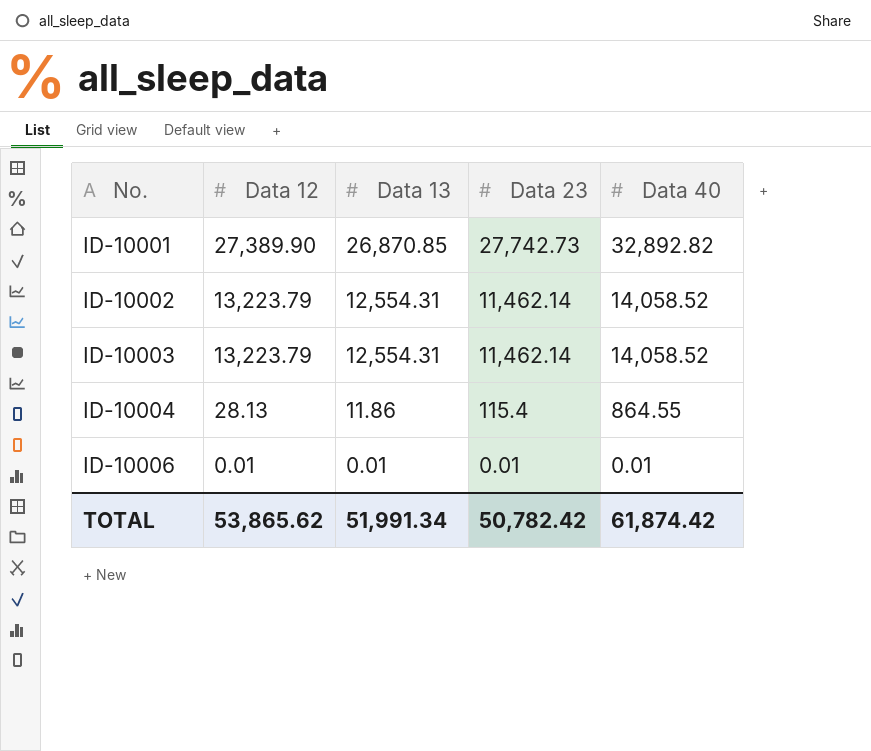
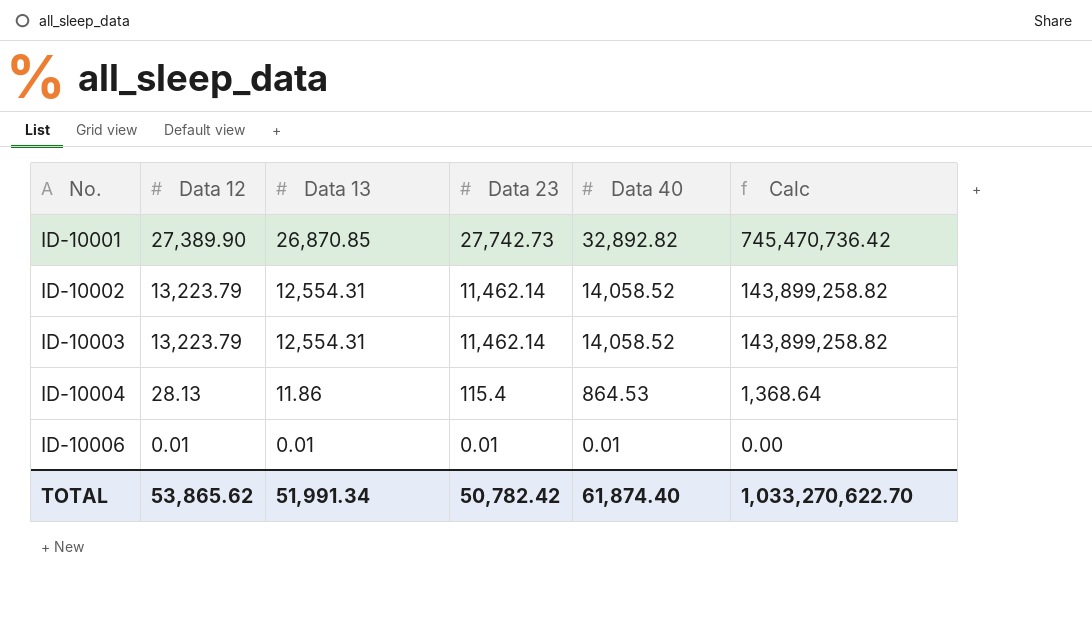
column Calc | formula: none -> [Data 13] * [Data 23]
ID-10004 | Data 40: 864.55 -> 864.53
TOTAL | Data 40: 61,874.42 -> 61,874.40

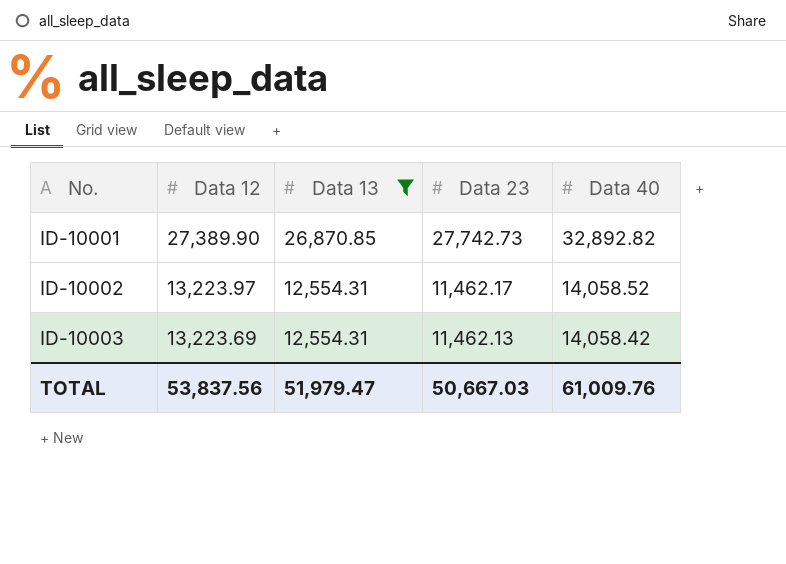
filter: none -> Data 13 >= 12,554.31
column Calc | formula: [Data 13] * [Data 23] -> none
ID-10002 | Data 12: 13,223.79 -> 13,223.97
ID-10002 | Data 23: 11,462.14 -> 11,462.17
ID-10003 | Data 12: 13,223.79 -> 13,223.69
ID-10003 | Data 23: 11,462.14 -> 11,462.13
ID-10003 | Data 40: 14,058.52 -> 14,058.42
TOTAL | Data 12: 53,865.62 -> 53,837.56
TOTAL | Data 13: 51,991.34 -> 51,979.47
TOTAL | Data 23: 50,782.42 -> 50,667.03
TOTAL | Data 40: 61,874.40 -> 61,009.76

